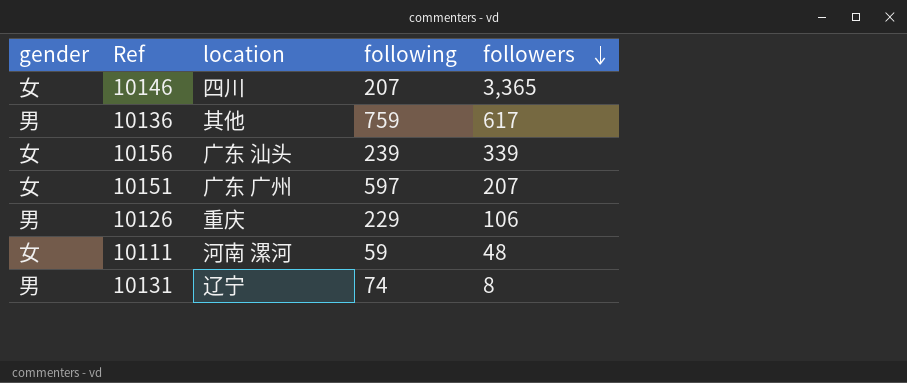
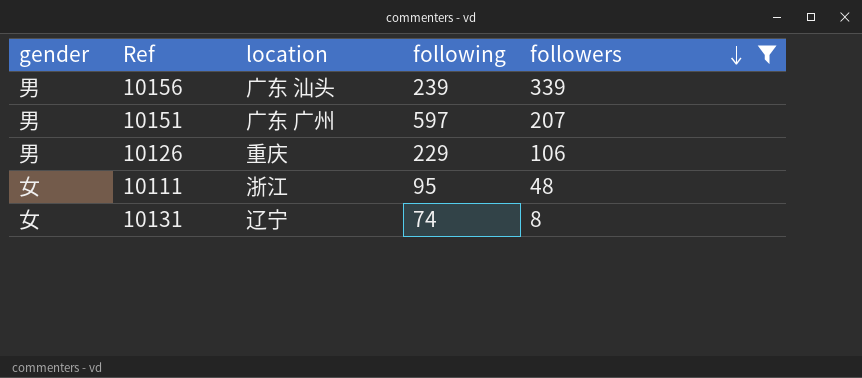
filter: none -> followers <= 339
10156 | gender: 女 -> 男
10151 | gender: 女 -> 男
10111 | location: 河南 漯河 -> 浙江
10111 | following: 59 -> 95
10131 | gender: 男 -> 女

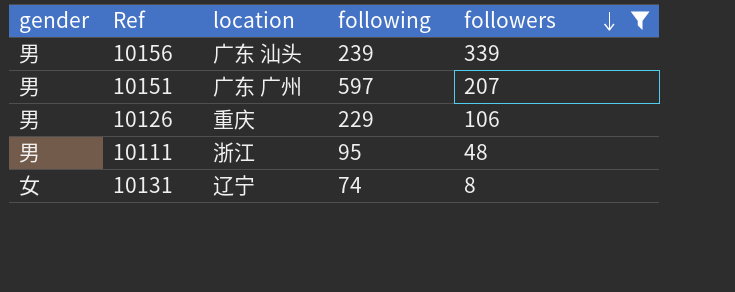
10111 | gender: 女 -> 男

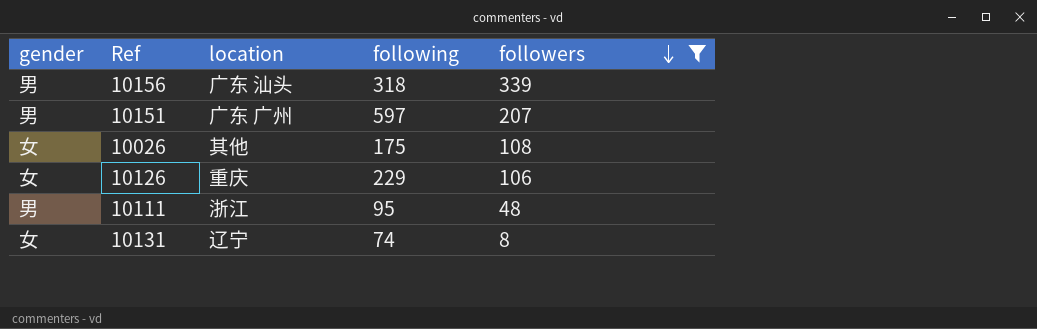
10156 | following: 239 -> 318
row 10026: none -> 女 | 其他 | 175 | 108
10126 | gender: 男 -> 女

